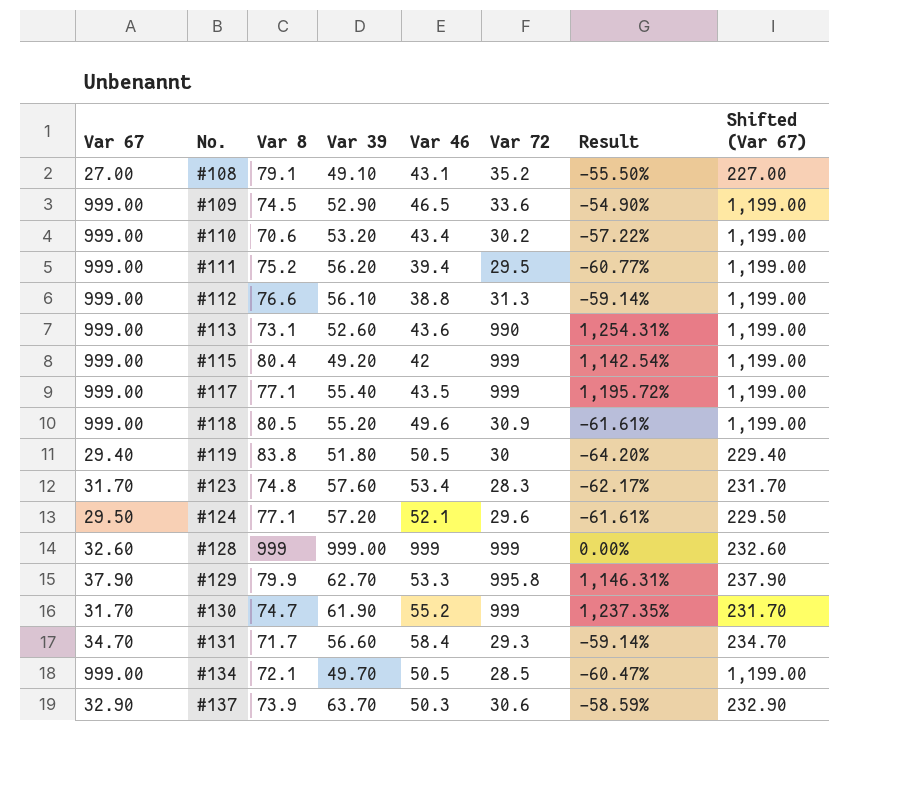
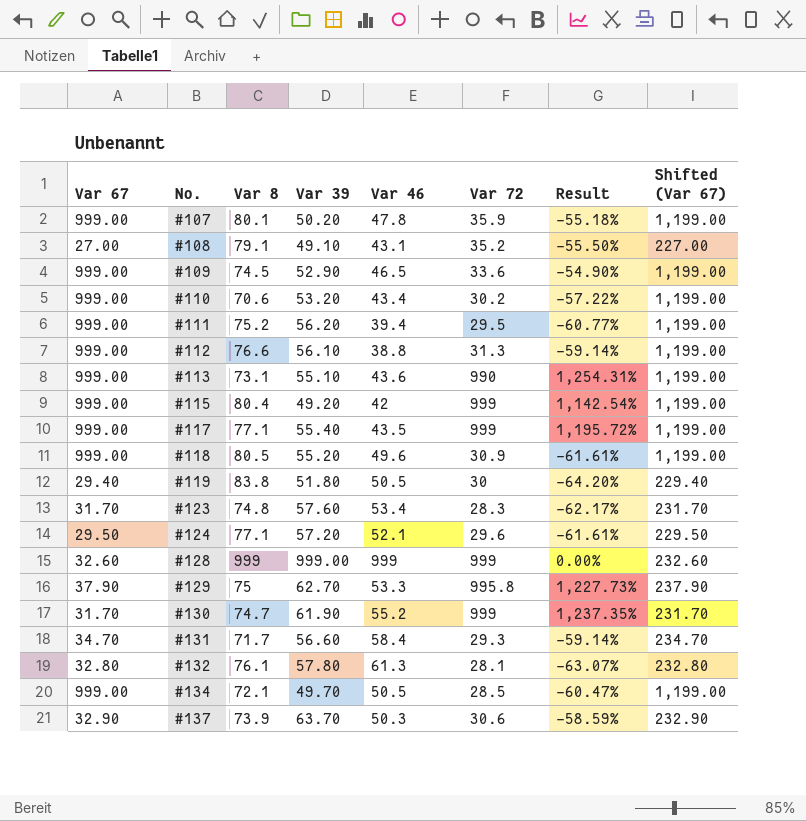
row #107: none -> 999.00 | 80.1 | 50.20 | 47.8 | 35.9 | -55.18% | 1,199.00
#113 | Var 39: 52.60 -> 55.10
#129 | Var 8: 79.9 -> 75
#129 | Result: 1,146.31% -> 1,227.73%
row #132: none -> 32.80 | 76.1 | 57.80 | 61.3 | 28.1 | -63.07% | 232.80

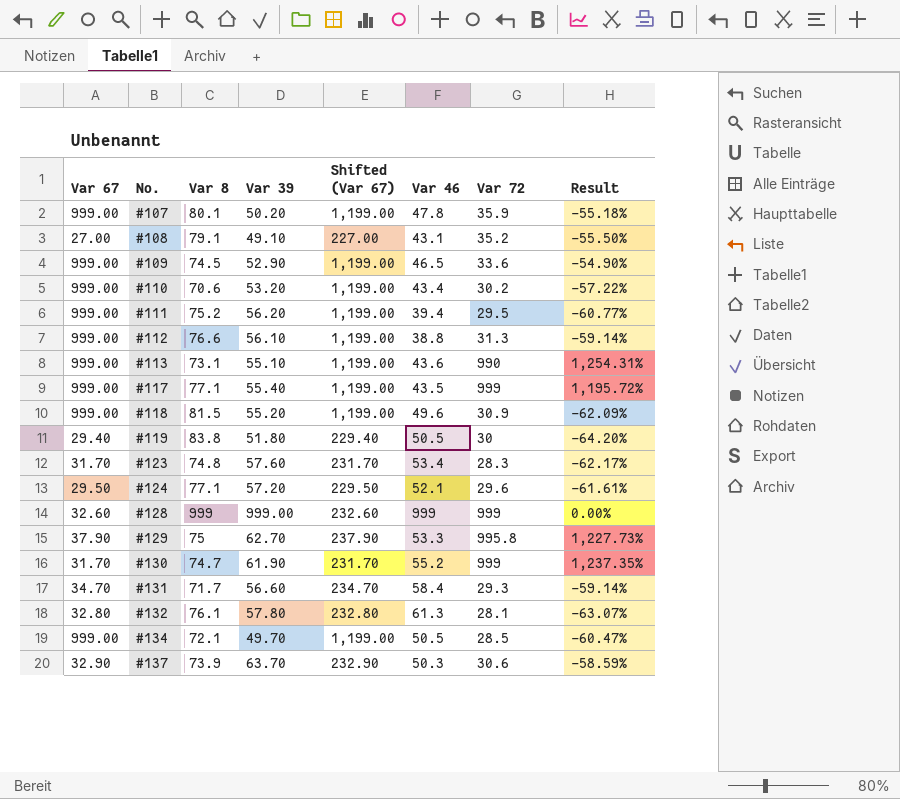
column Shifted (Var 67) | position: 8 -> 5
row #115: 999.00 | 80.4 | 49.20 | 42 | 999 | 1,142.54% | 1,199.00 -> none
#118 | Var 8: 80.5 -> 81.5
#118 | Result: -61.61% -> -62.09%

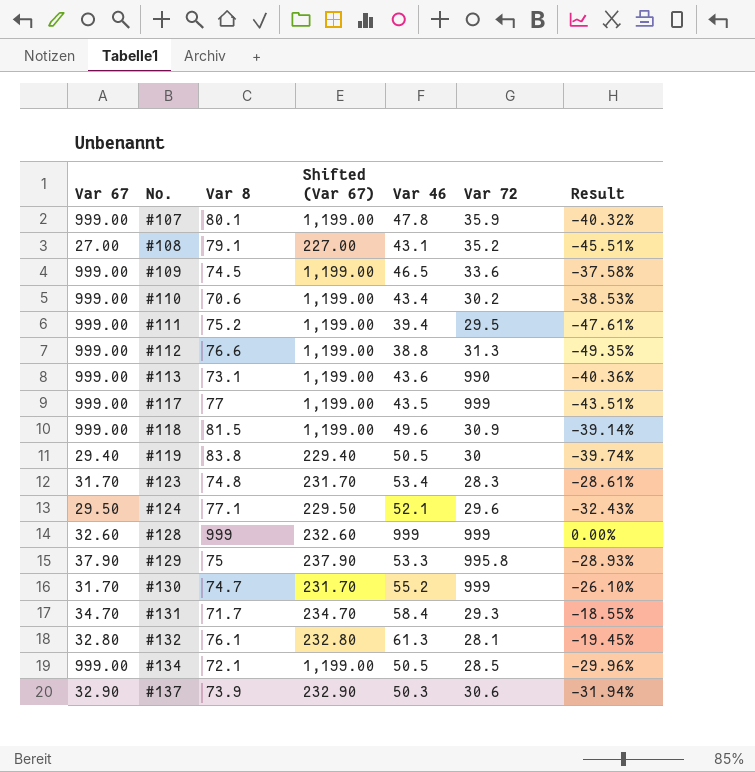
column Var 39 | position: 4 -> none
column Result | formula: ([Var 72] - [Var 8]) / [Var 8] -> ([Var 46] - [Var 8]) / [Var 8]
#117 | Var 8: 77.1 -> 77

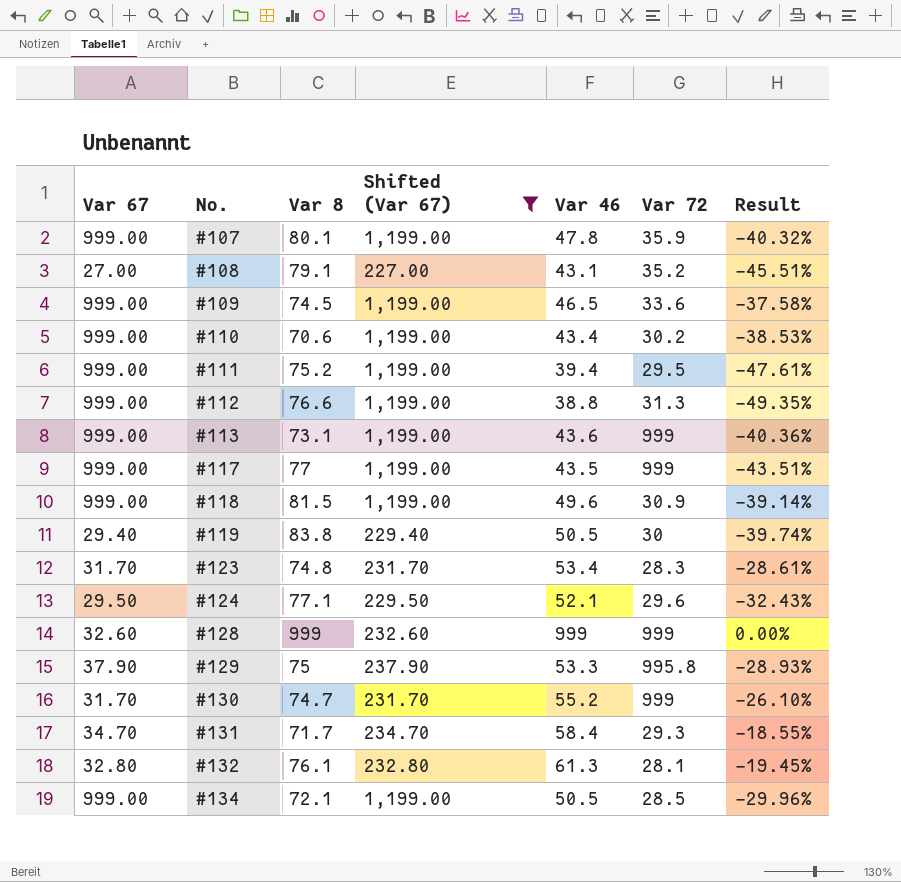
filter: none -> Shifted (Var 67) != 232.90
#113 | Var 72: 990 -> 999

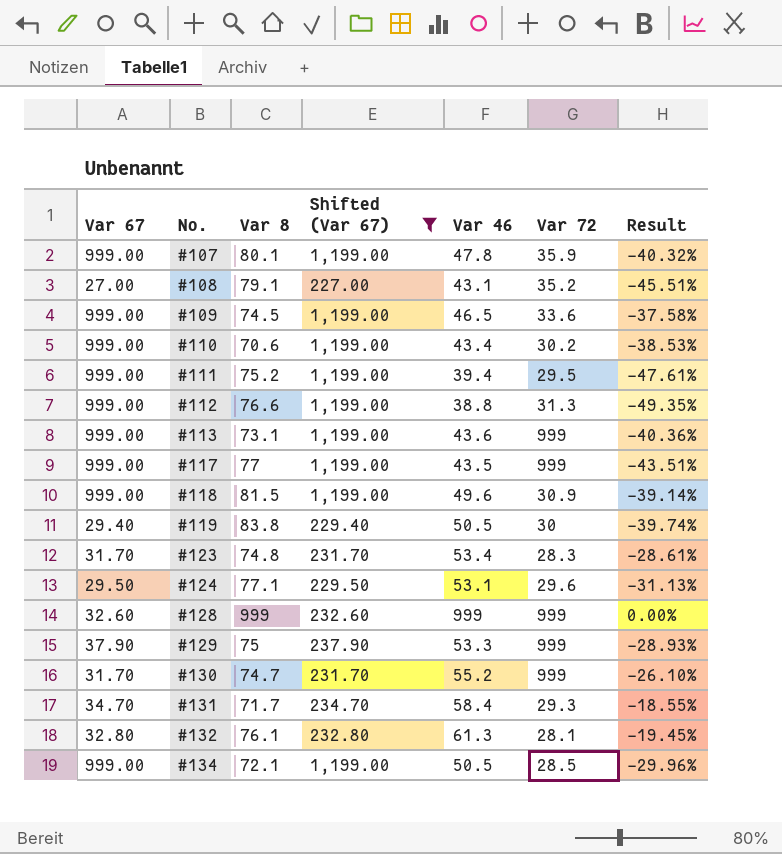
#124 | Var 46: 52.1 -> 53.1
#124 | Result: -32.43% -> -31.13%
#129 | Var 72: 995.8 -> 999

